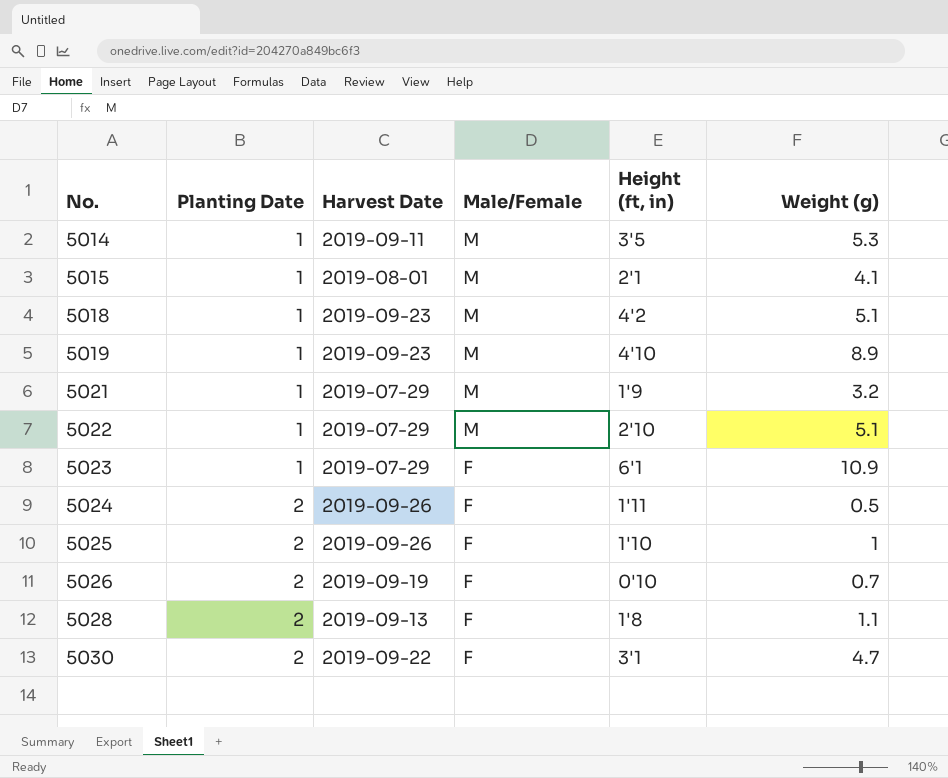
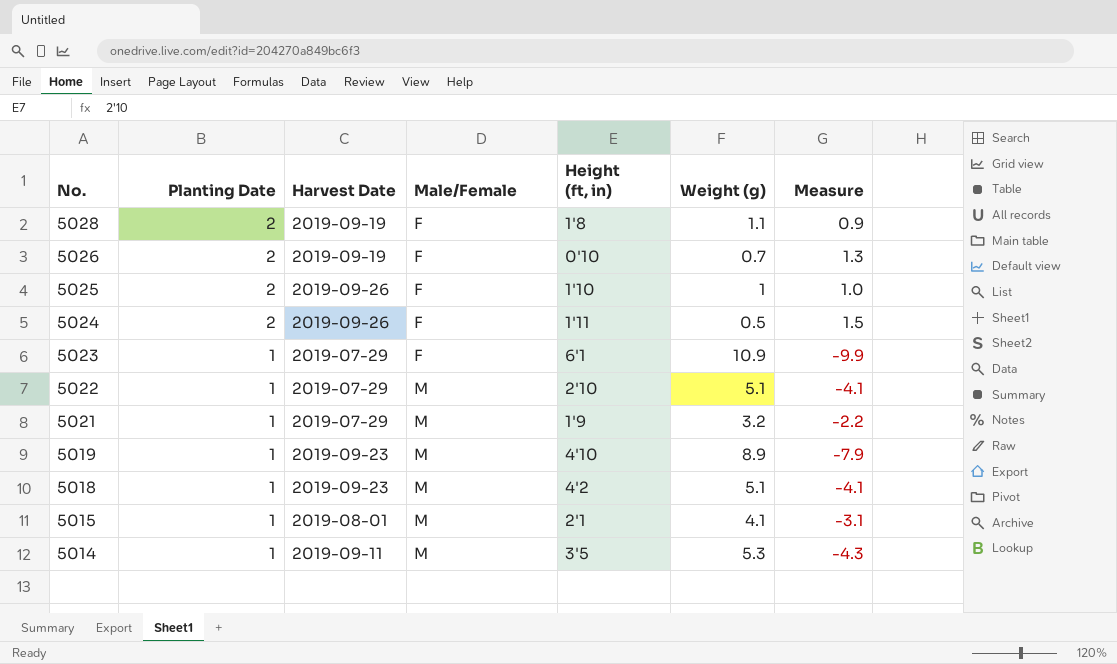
row order: No. ascending -> No. descending
column Measure | formula: none -> [Planting Date] - [Weight (g)]
row 5030: 2 | 2019-09-22 | F | 3'1 | 4.7 -> none
5028 | Harvest Date: 2019-09-13 -> 2019-09-19

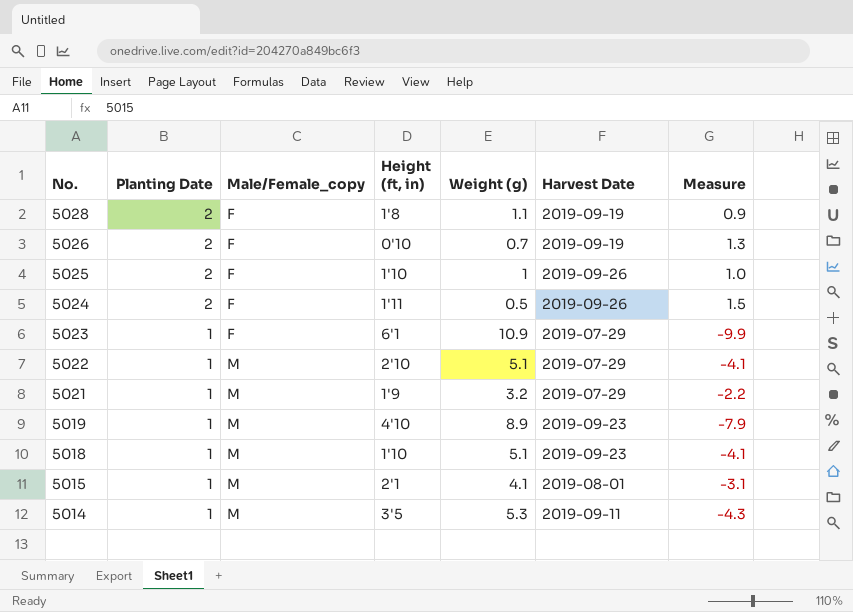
column name: Male/Female -> Male/Female_copy
column Harvest Date | position: 3 -> 6
5018 | Height (ft, in): 4'2 -> 1'10

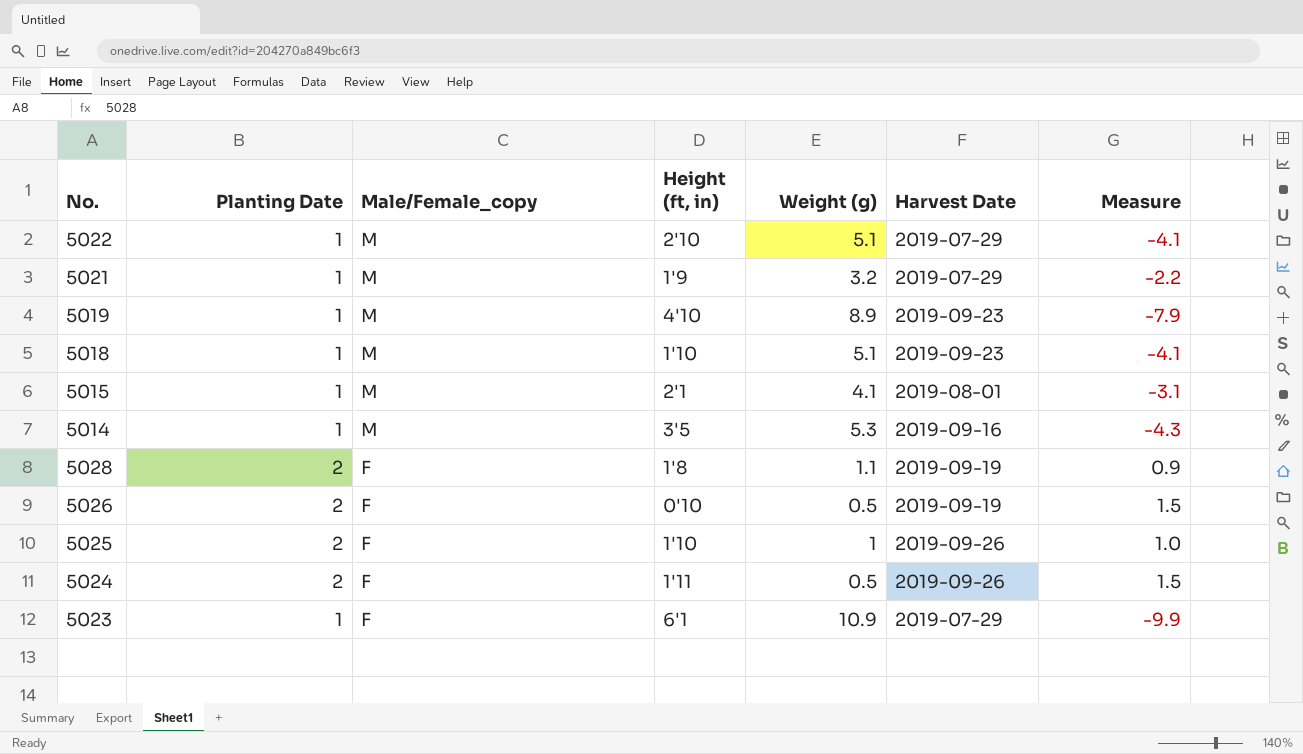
row order: No. descending -> Male/Female_copy descending
5014 | Harvest Date: 2019-09-11 -> 2019-09-16
5026 | Weight (g): 0.7 -> 0.5
5026 | Measure: 1.3 -> 1.5

